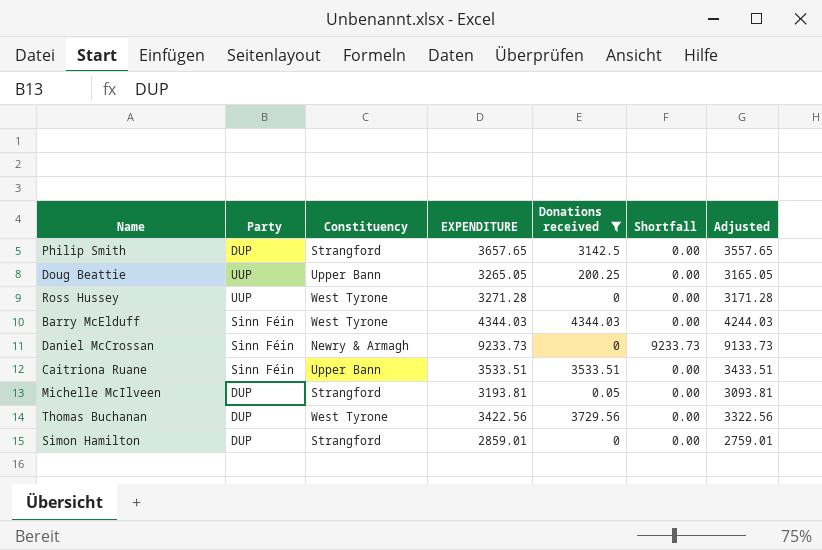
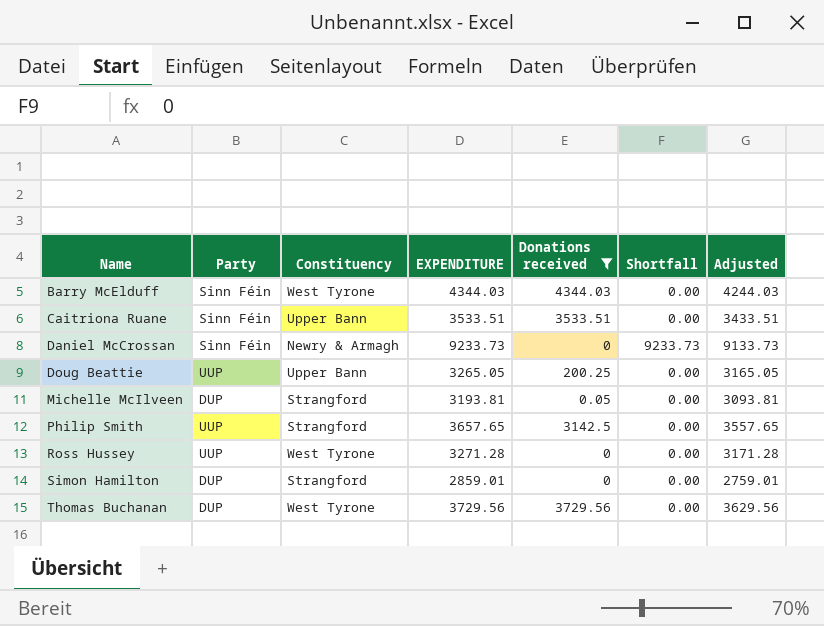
row order: none -> Name ascending
Philip Smith | Party: DUP -> UUP
Thomas Buchanan | EXPENDITURE: 3422.56 -> 3729.56
Thomas Buchanan | Adjusted: 3322.56 -> 3629.56

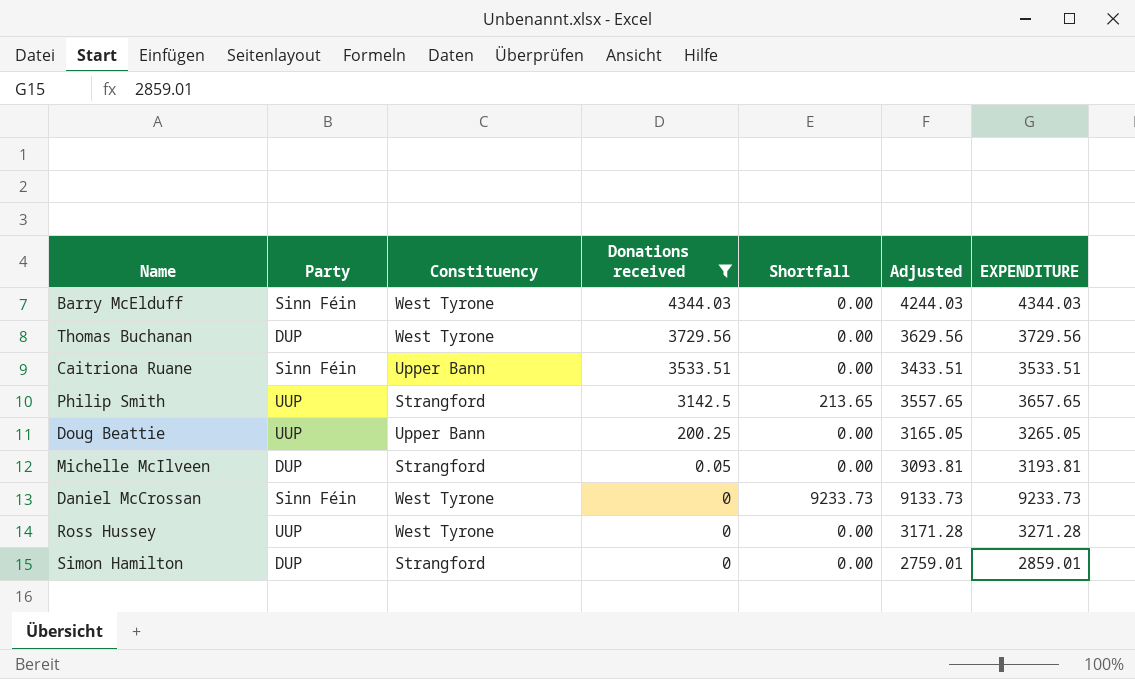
row order: Name ascending -> Donations received descending
column EXPENDITURE | position: 4 -> 7
Philip Smith | Shortfall: 0.00 -> 213.65
Daniel McCrossan | Constituency: Newry & Armagh -> West Tyrone

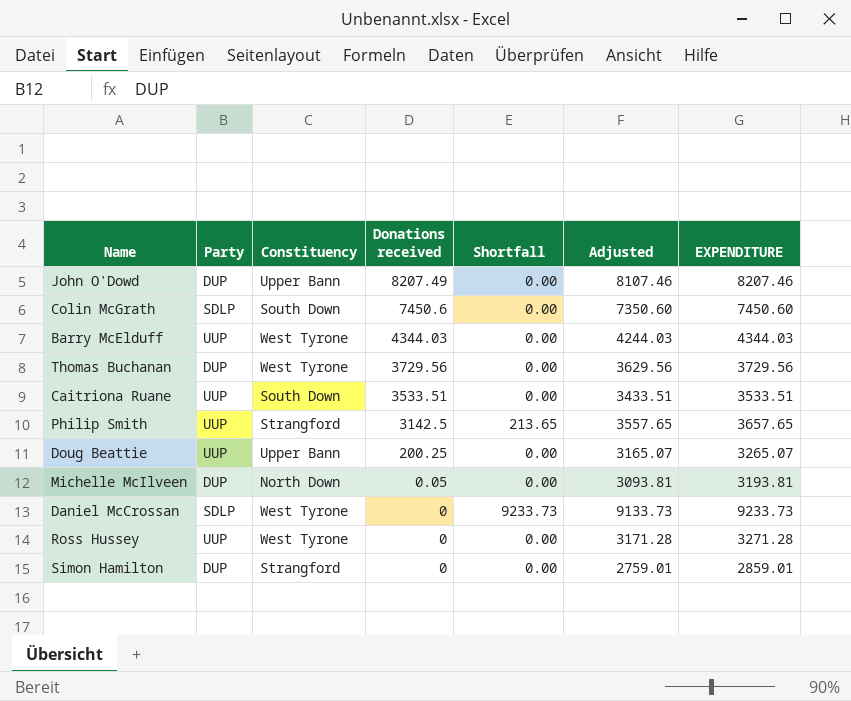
filter: Donations received <= 4344.03 -> none
Barry McElduff | Party: Sinn Féin -> UUP
Caitriona Ruane | Party: Sinn Féin -> UUP
Caitriona Ruane | Constituency: Upper Bann -> South Down
Doug Beattie | Adjusted: 3165.05 -> 3165.07
Doug Beattie | EXPENDITURE: 3265.05 -> 3265.07
Michelle McIlveen | Constituency: Strangford -> North Down
Daniel McCrossan | Party: Sinn Féin -> SDLP

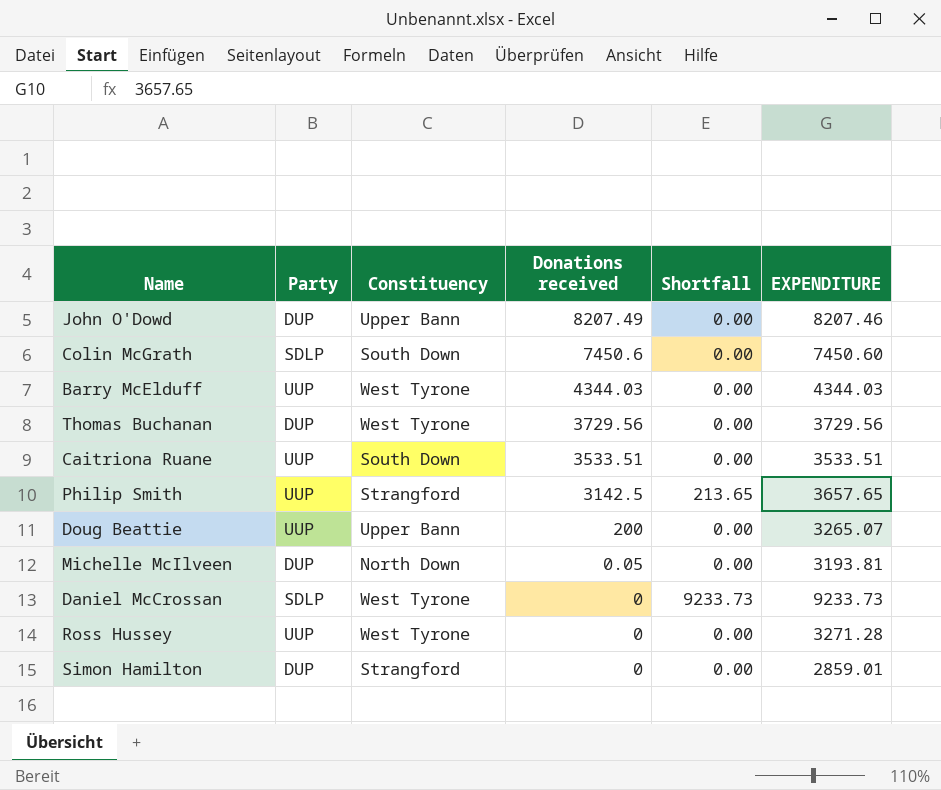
column Adjusted | formula: [EXPENDITURE] - 100 -> none
Doug Beattie | Donations received: 200.25 -> 200

